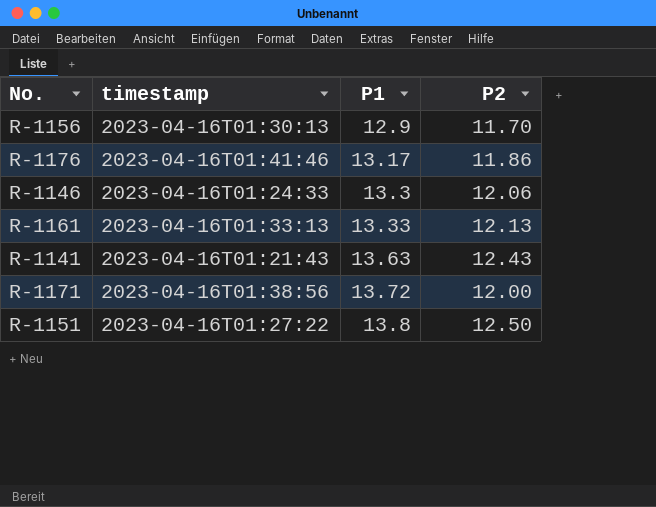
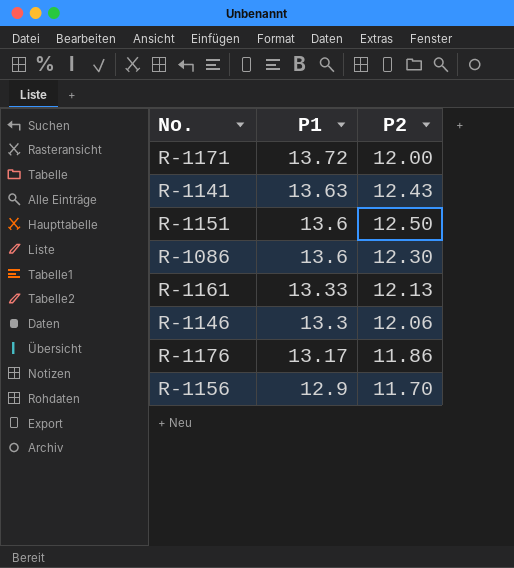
row order: P1 ascending -> P1 descending
column timestamp | position: 2 -> none
R-1151 | P1: 13.8 -> 13.6
row R-1086: none -> 13.6 | 12.30

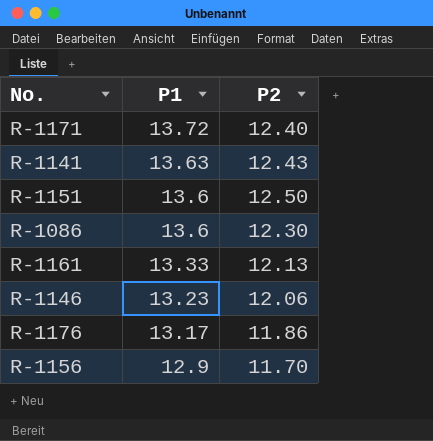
R-1171 | P2: 12.00 -> 12.40
R-1146 | P1: 13.3 -> 13.23

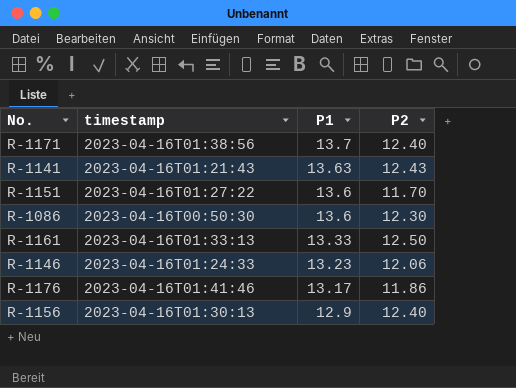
column timestamp | position: none -> 2
R-1171 | P1: 13.72 -> 13.7
R-1151 | P2: 12.50 -> 11.70
R-1161 | P2: 12.13 -> 12.50
R-1156 | P2: 11.70 -> 12.40

